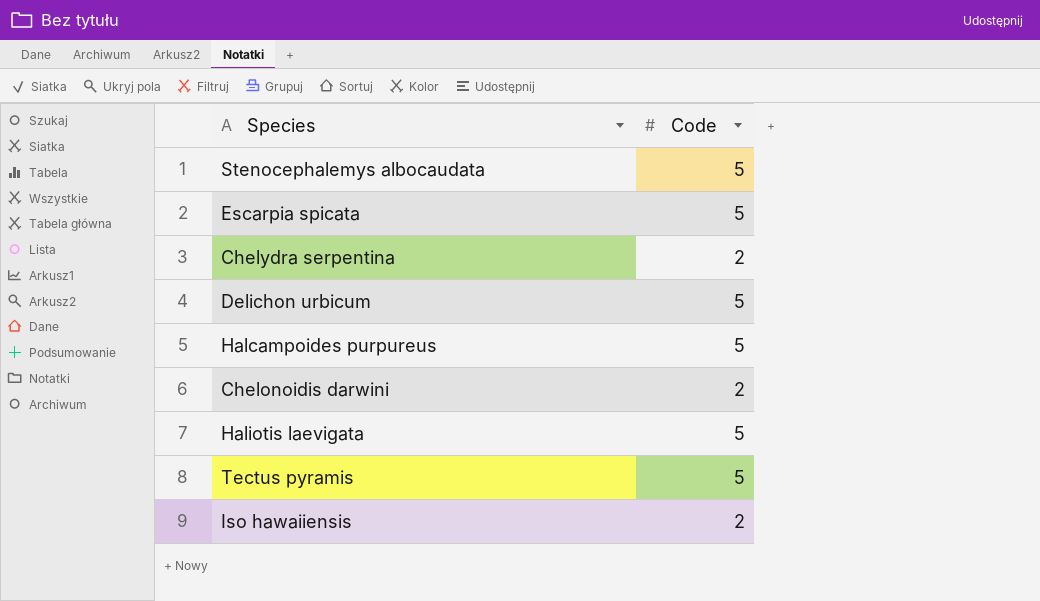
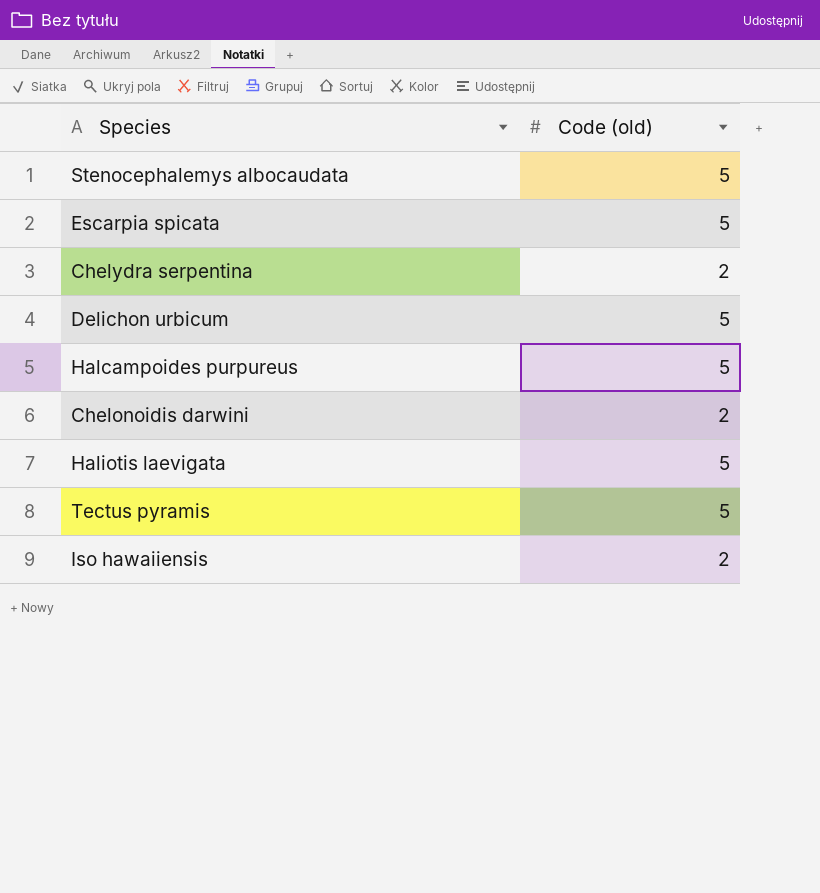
column name: Code -> Code (old)

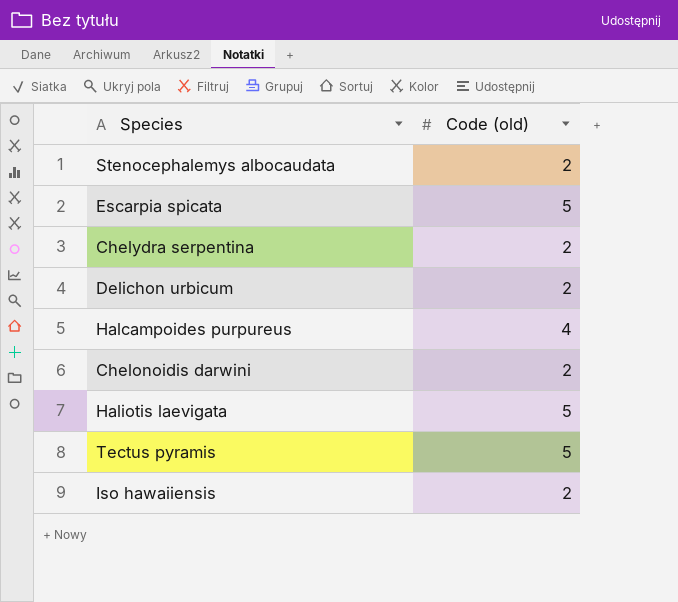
Stenocephalemys albocaudata | Code (old): 5 -> 2
Delichon urbicum | Code (old): 5 -> 2
Halcampoides purpureus | Code (old): 5 -> 4

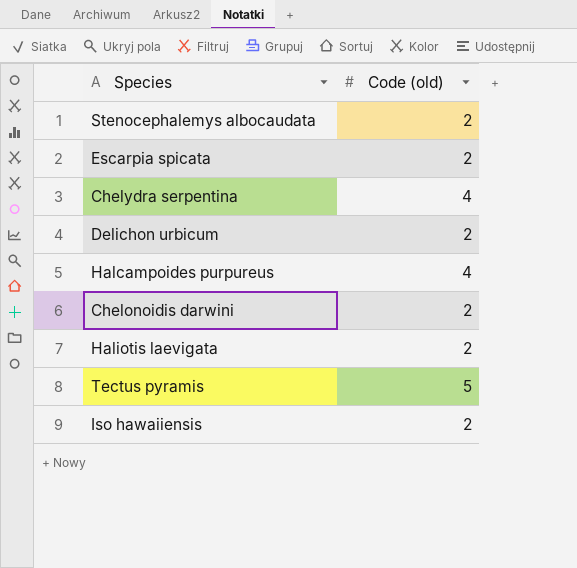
Escarpia spicata | Code (old): 5 -> 2
Chelydra serpentina | Code (old): 2 -> 4
Haliotis laevigata | Code (old): 5 -> 2

